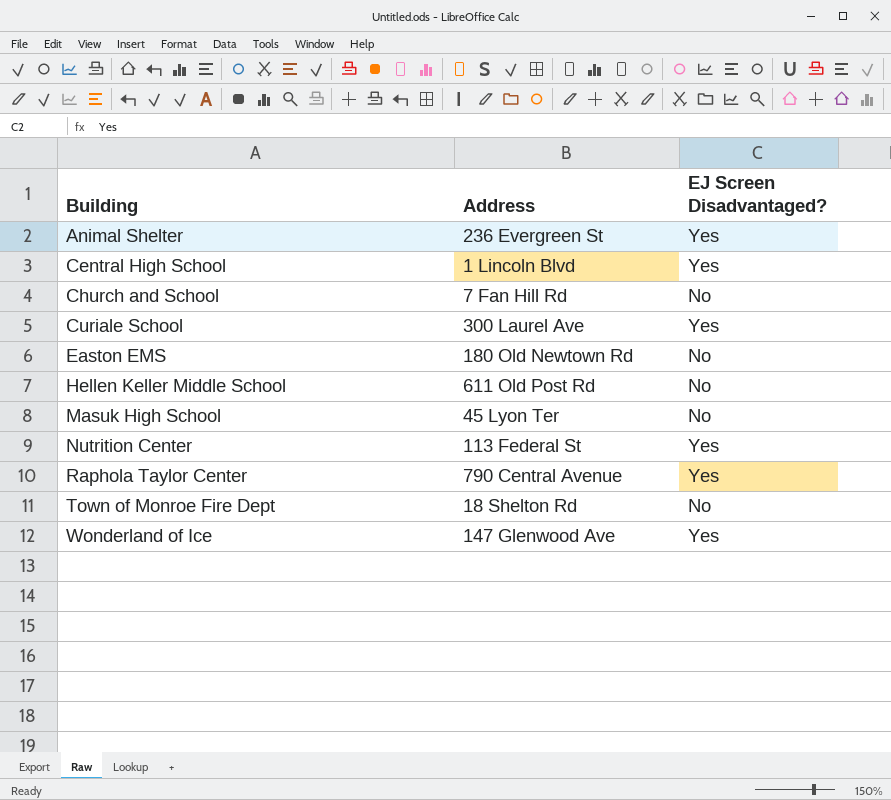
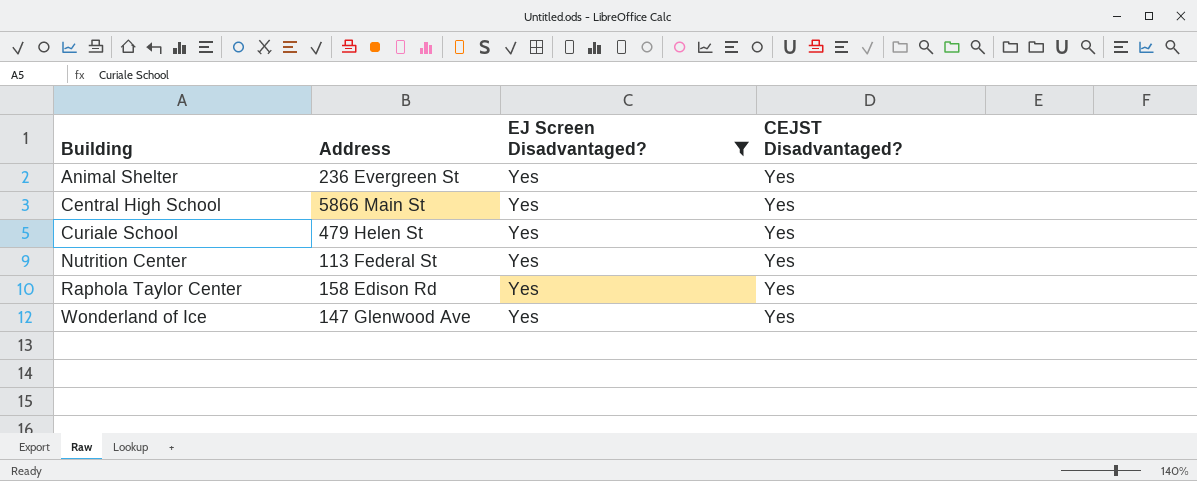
filter: none -> EJ Screen Disadvantaged? = Yes
column CEJST Disadvantaged? | position: none -> 4
Central High School | Address: 1 Lincoln Blvd -> 5866 Main St
Curiale School | Address: 300 Laurel Ave -> 479 Helen St
Raphola Taylor Center | Address: 790 Central Avenue -> 158 Edison Rd

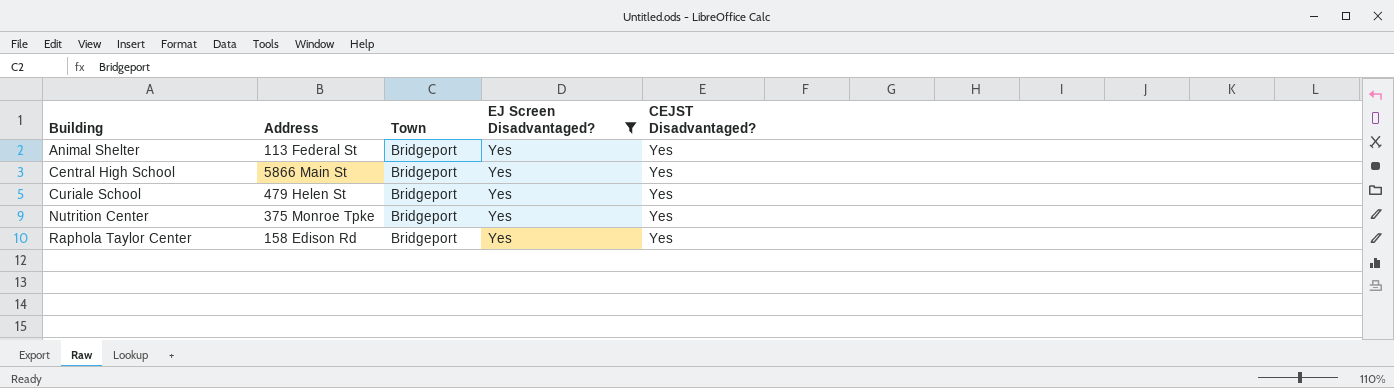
column Town | position: none -> 3
row Wonderland of Ice: 147 Glenwood Ave | Yes | Yes -> none
Animal Shelter | Address: 236 Evergreen St -> 113 Federal St
Nutrition Center | Address: 113 Federal St -> 375 Monroe Tpke

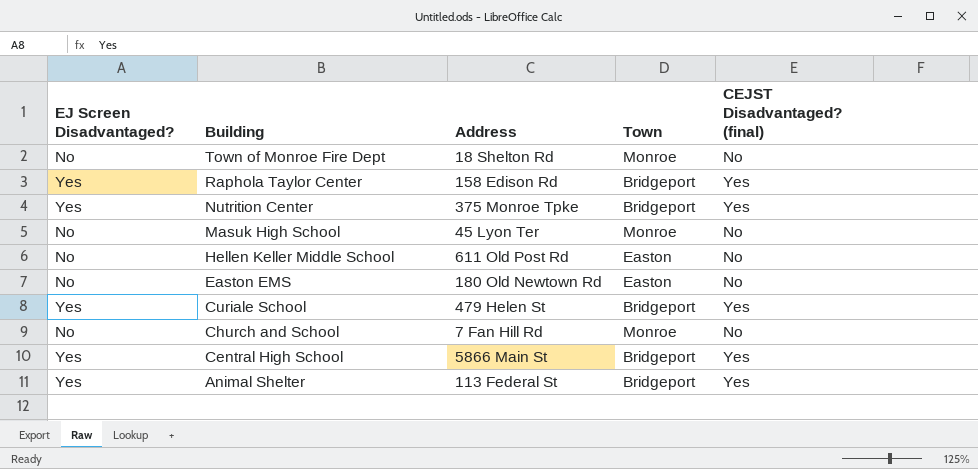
filter: EJ Screen Disadvantaged? = Yes -> none
row order: Building ascending -> Building descending
column EJ Screen Disadvantaged? | position: 4 -> 1
column name: CEJST Disadvantaged? -> CEJST Disadvantaged? (final)

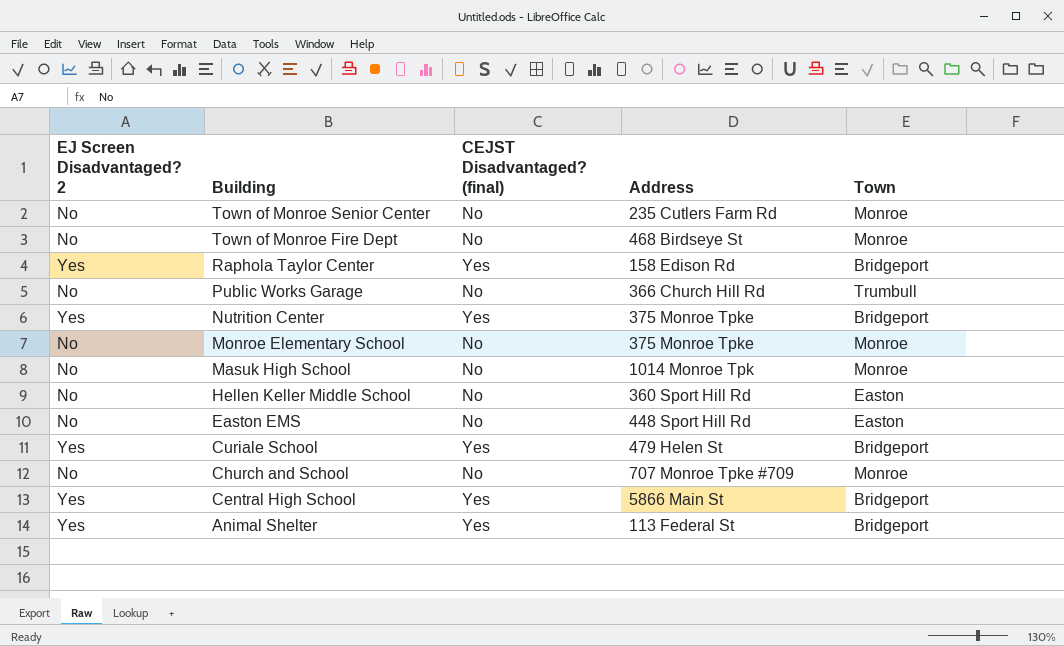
column name: EJ Screen Disadvantaged? -> EJ Screen Disadvantaged? 2
column CEJST Disadvantaged? (final) | position: 5 -> 3
row Town of Monroe Senior Center: none -> No | No | 235 Cutlers Farm Rd | Monroe
Town of Monroe Fire Dept | Address: 18 Shelton Rd -> 468 Birdseye St
row Public Works Garage: none -> No | No | 366 Church Hill Rd | Trumbull
row Monroe Elementary School: none -> No | No | 375 Monroe Tpke | Monroe
Masuk High School | Address: 45 Lyon Ter -> 1014 Monroe Tpk
Hellen Keller Middle School | Address: 611 Old Post Rd -> 360 Sport Hill Rd
Easton EMS | Address: 180 Old Newtown Rd -> 448 Sport Hill Rd
Church and School | Address: 7 Fan Hill Rd -> 707 Monroe Tpke #709

